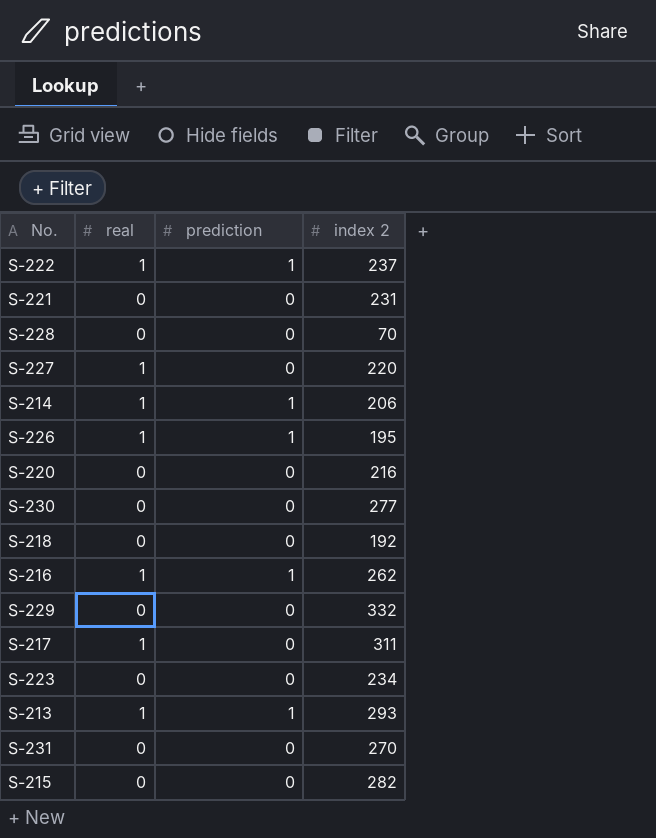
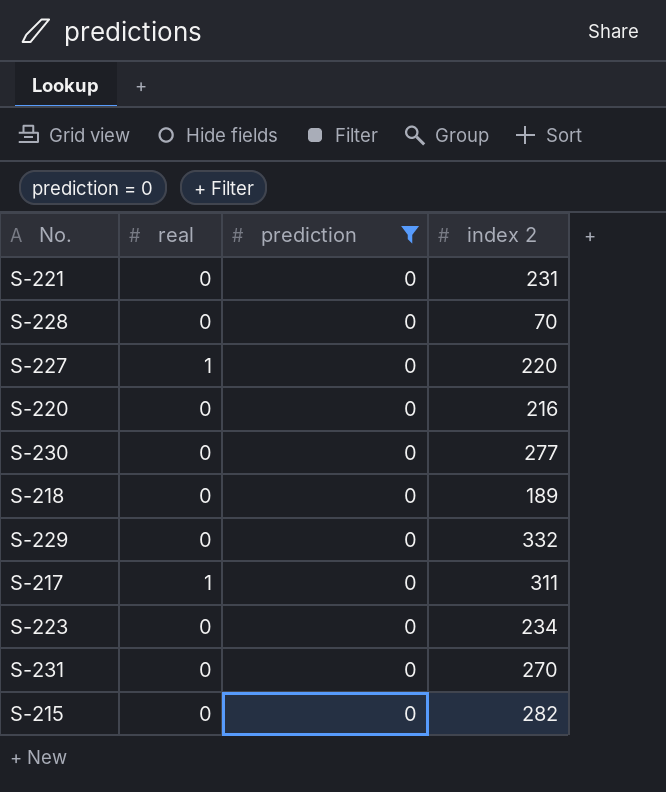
filter: none -> prediction = 0
S-218 | index 2: 192 -> 189

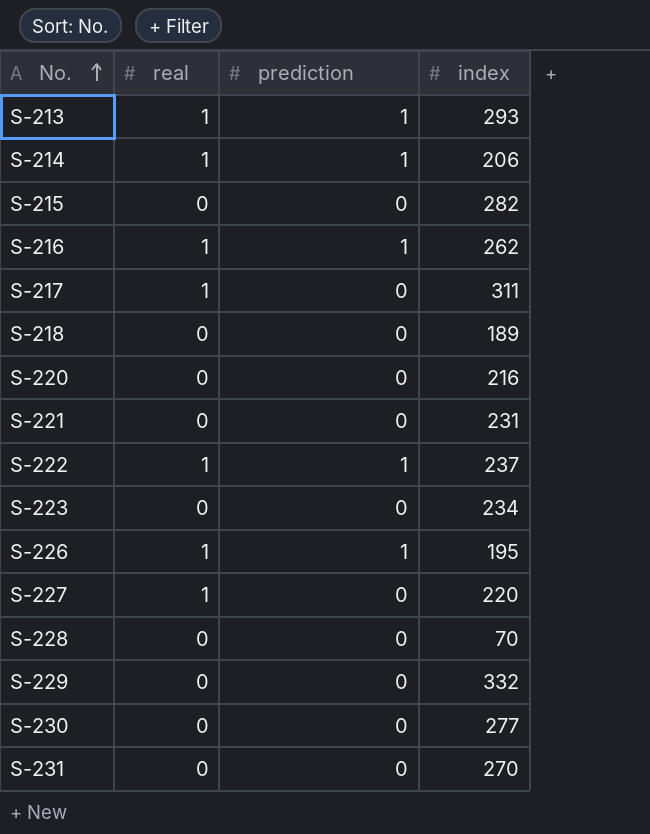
filter: prediction = 0 -> none
row order: none -> No. ascending
column name: index 2 -> index

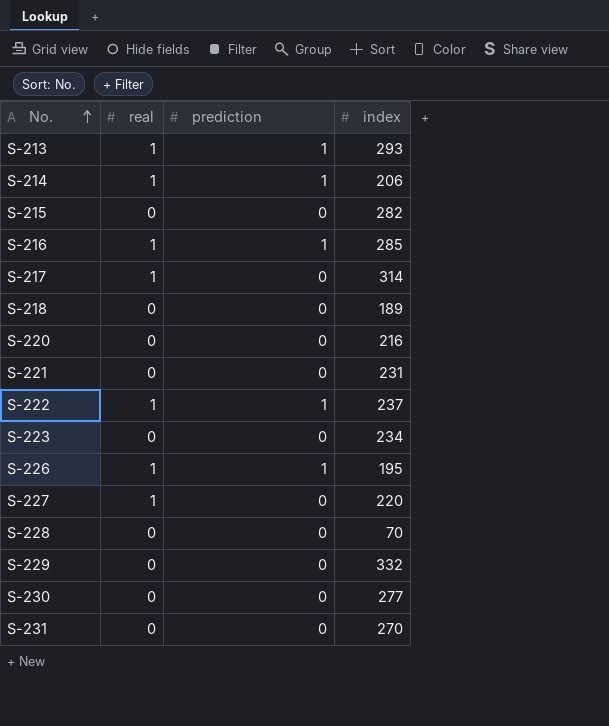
S-216 | index: 262 -> 285
S-217 | index: 311 -> 314

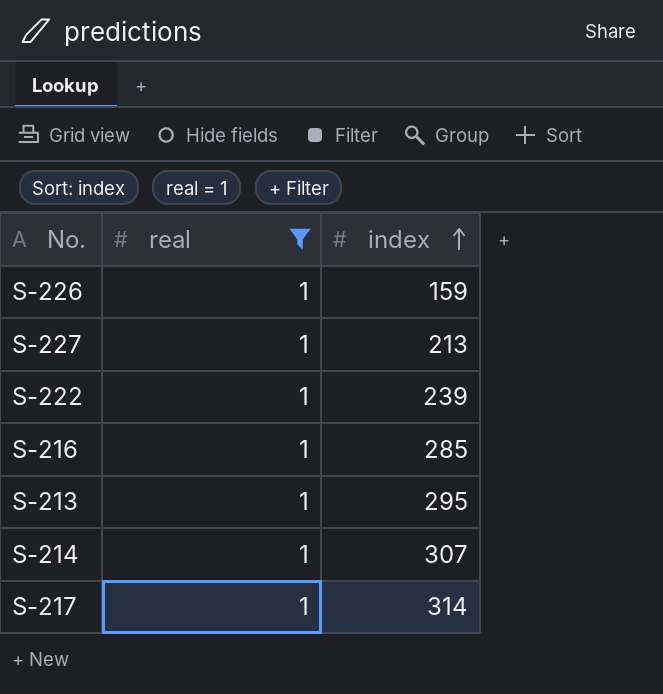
filter: none -> real = 1
row order: No. ascending -> index ascending
column prediction | position: 3 -> none
S-226 | index: 195 -> 159
S-227 | index: 220 -> 213
S-222 | index: 237 -> 239
S-213 | index: 293 -> 295
S-214 | index: 206 -> 307

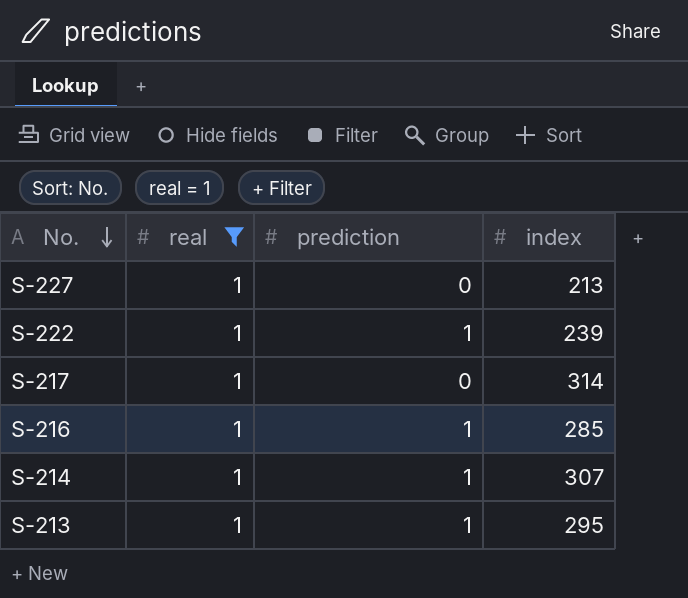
row order: index ascending -> No. descending
column prediction | position: none -> 3
row S-226: 1 | 159 -> none

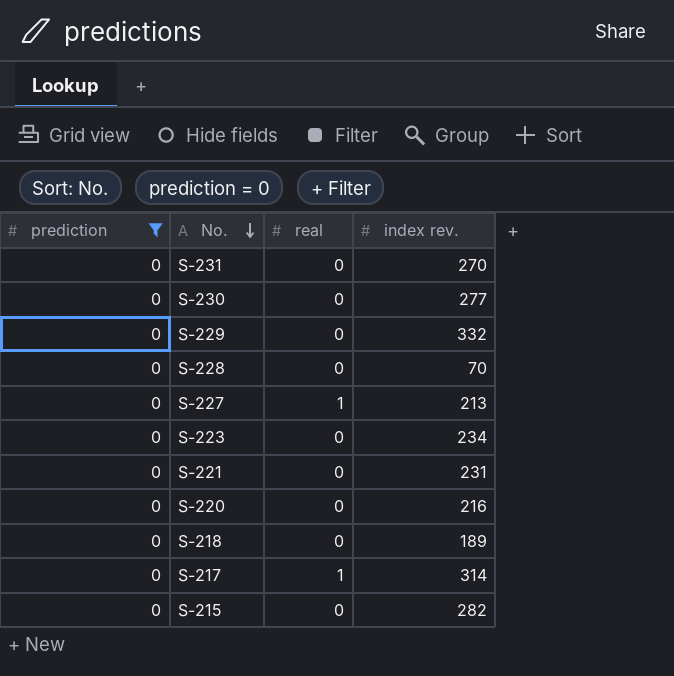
filter: real = 1 -> prediction = 0
column prediction | position: 3 -> 1
column name: index -> index rev.

